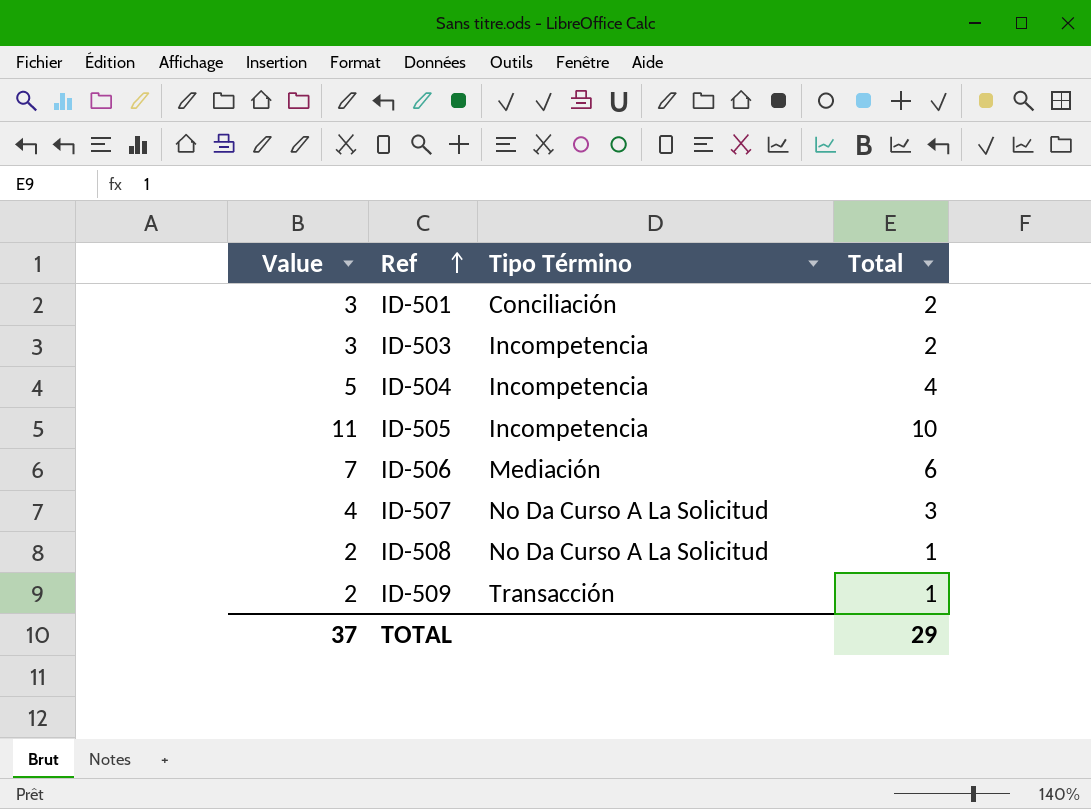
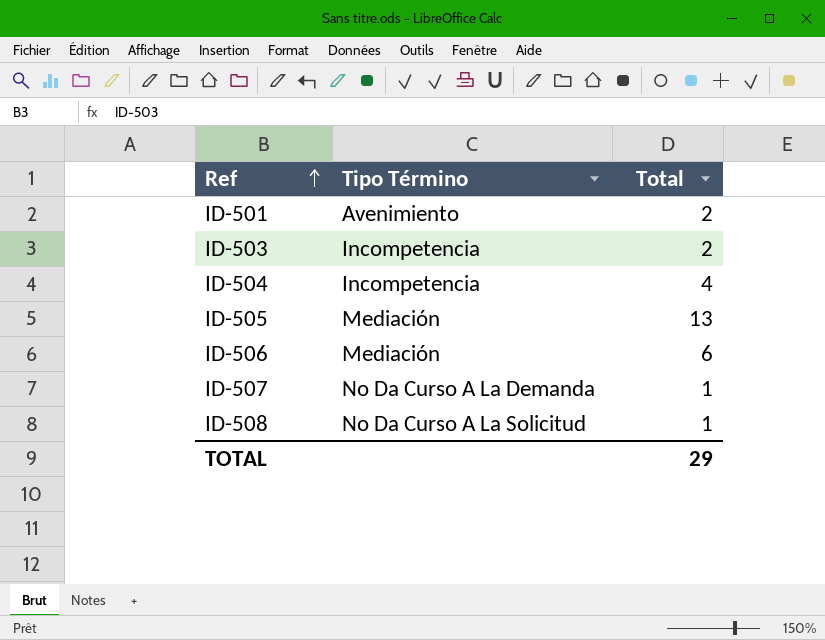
column Value | formula: [Total] + 1 -> none
row ID-509: 2 | Transacción | 1 -> none
ID-501 | Tipo Término: Conciliación -> Avenimiento
ID-505 | Tipo Término: Incompetencia -> Mediación
ID-505 | Total: 10 -> 13
ID-507 | Tipo Término: No Da Curso A La Solicitud -> No Da Curso A La Demanda
ID-507 | Total: 3 -> 1

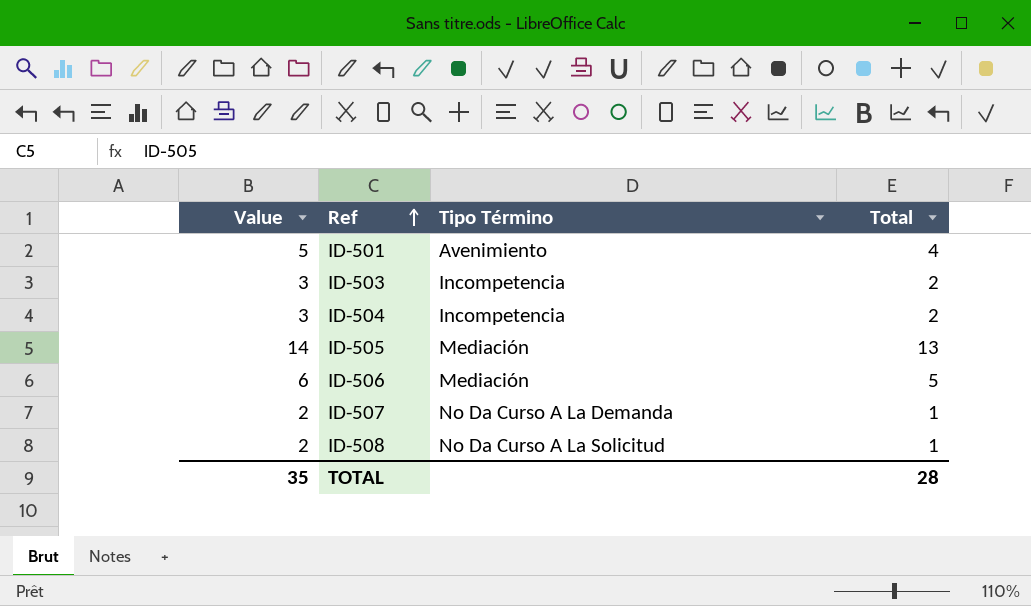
column Value | formula: none -> [Total] + 1
ID-501 | Total: 2 -> 4
ID-504 | Total: 4 -> 2
ID-506 | Total: 6 -> 5
TOTAL | Total: 29 -> 28

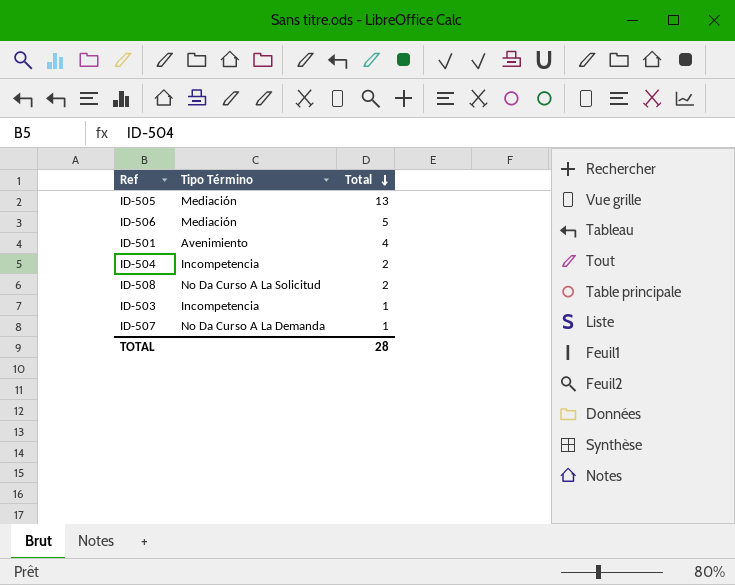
row order: Ref ascending -> Total descending
column Value | formula: [Total] + 1 -> none
ID-508 | Total: 1 -> 2
ID-503 | Total: 2 -> 1

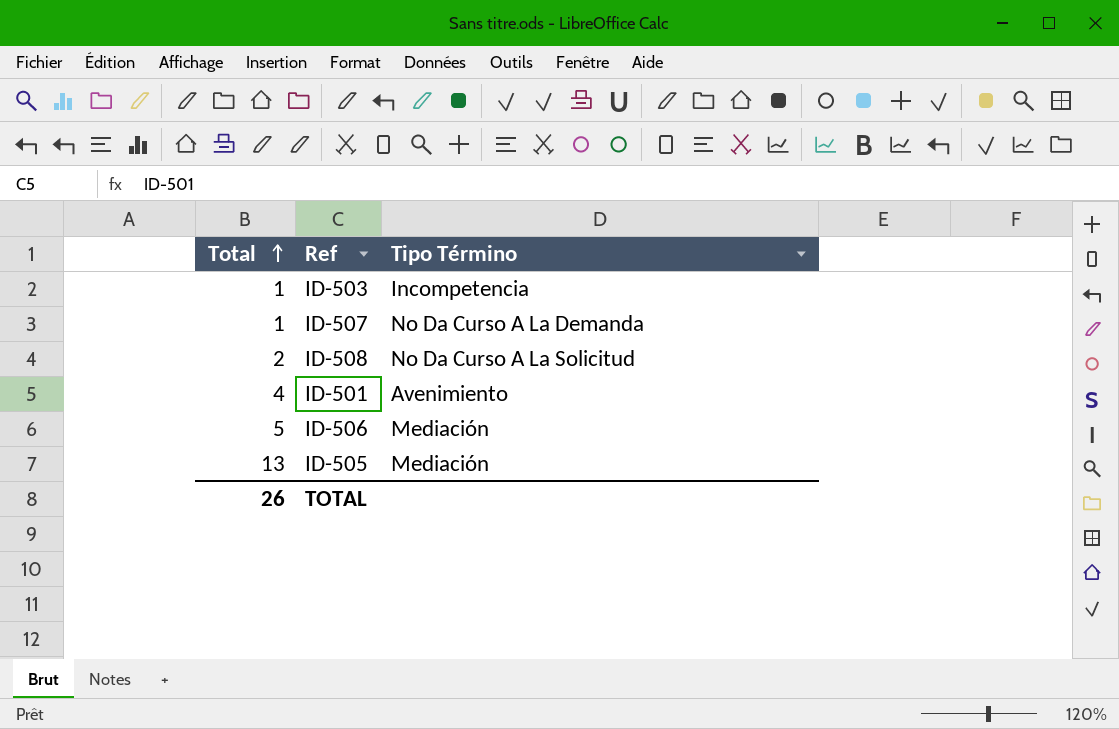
row order: Total descending -> Total ascending
column Total | position: 3 -> 1
row ID-504: Incompetencia | 2 -> none
TOTAL | Total: 28 -> 26

